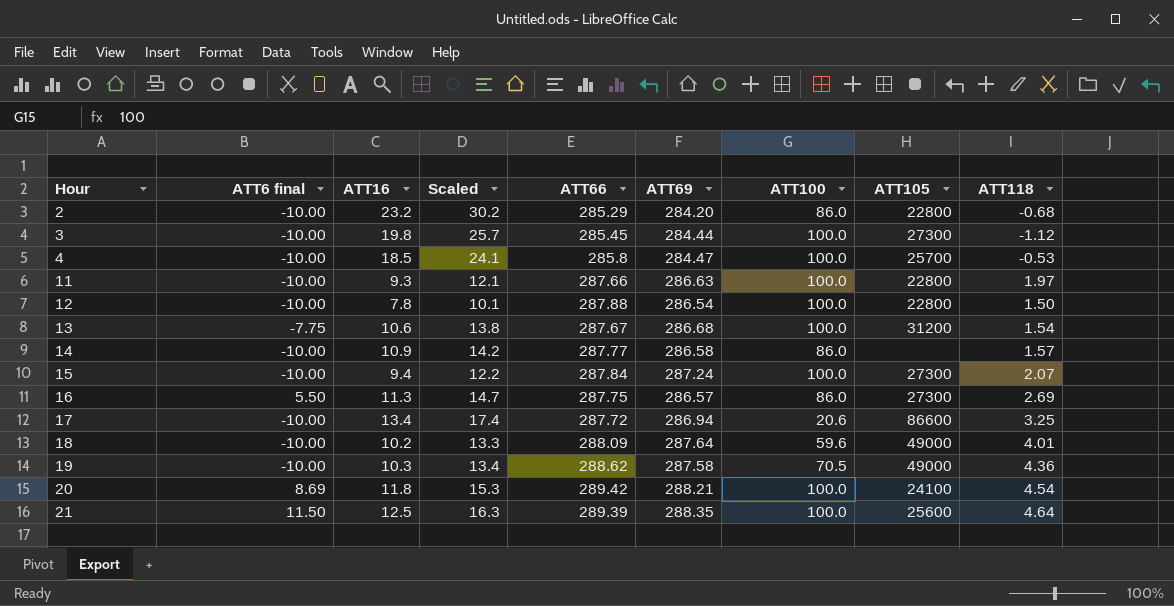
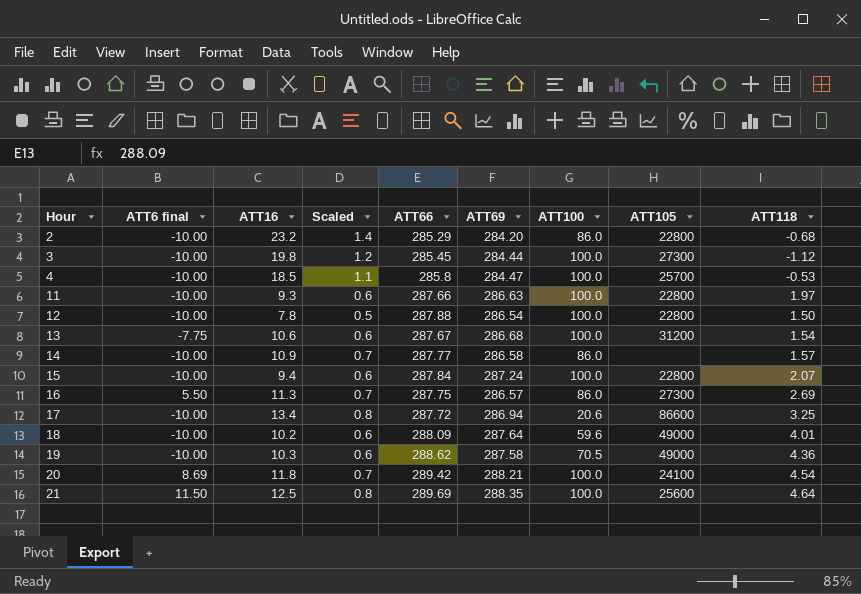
column Scaled | formula: [ATT16] * 1.3 -> [ATT16] * 0.06
15 | ATT105: 27300 -> 22800
21 | ATT66: 289.39 -> 289.69

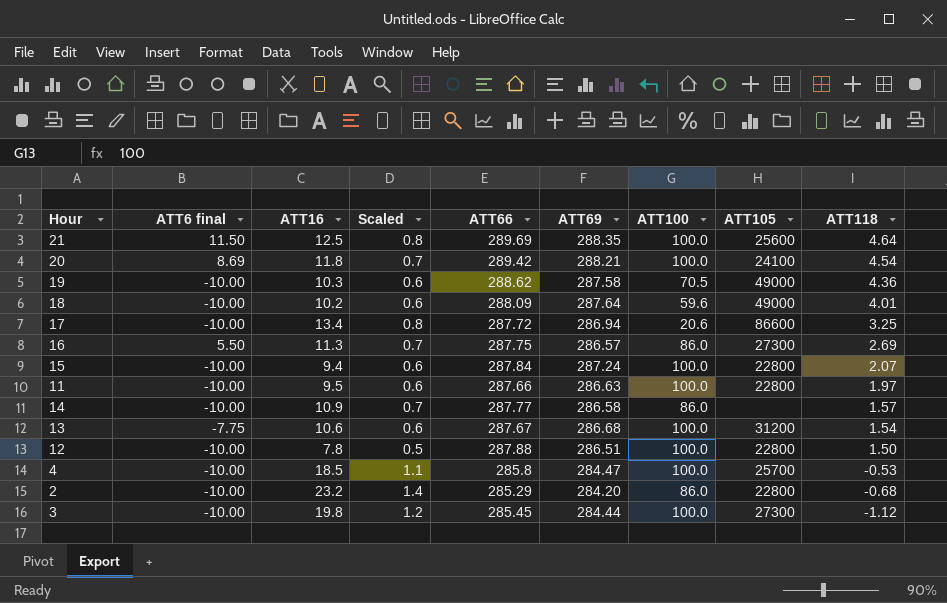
row order: Hour ascending -> ATT118 descending
11 | ATT16: 9.3 -> 9.5
12 | ATT69: 286.54 -> 286.51

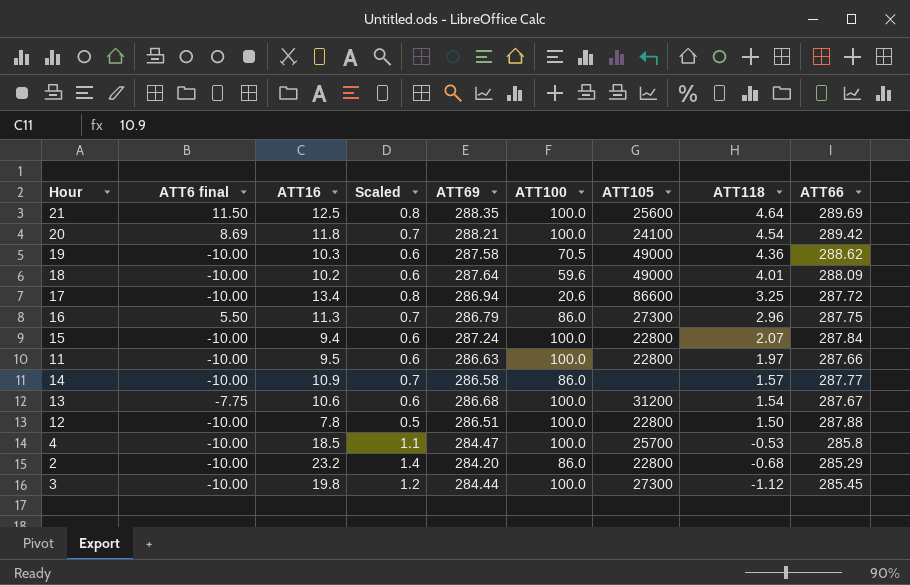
column ATT66 | position: 5 -> 9
16 | ATT69: 286.57 -> 286.79
16 | ATT118: 2.69 -> 2.96

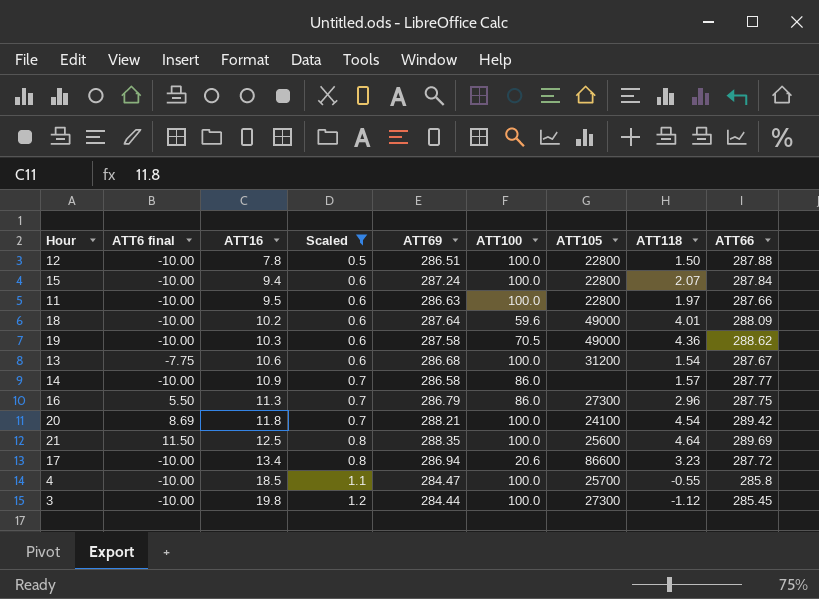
filter: none -> Scaled != 1.4
row order: ATT118 descending -> ATT16 ascending
17 | ATT118: 3.25 -> 3.23
4 | ATT118: -0.53 -> -0.55

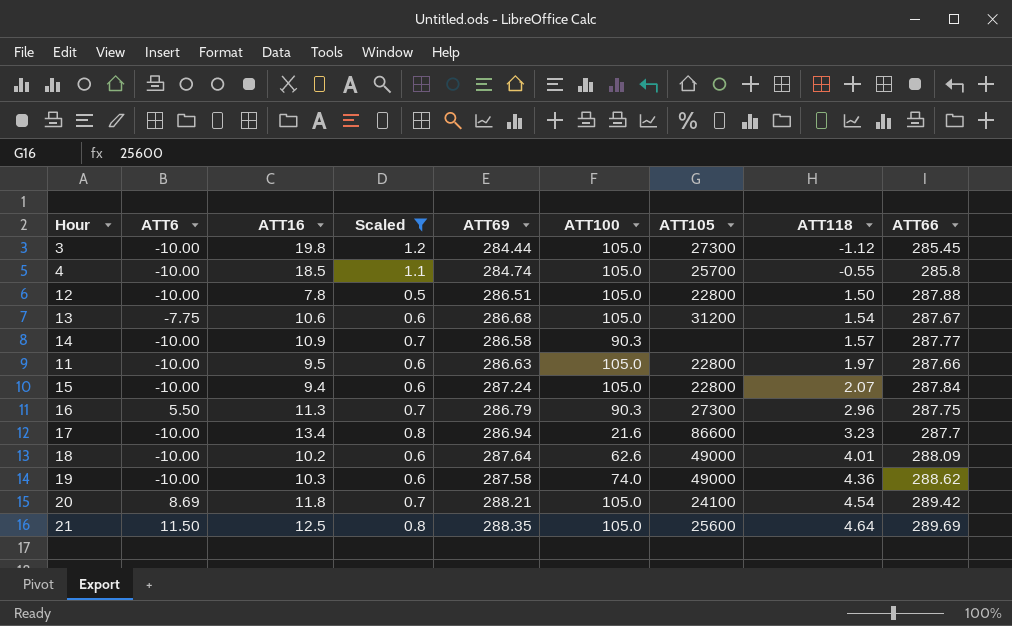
row order: ATT16 ascending -> ATT118 ascending
column name: ATT6 final -> ATT6
3 | ATT100: 100.0 -> 105.0
4 | ATT69: 284.47 -> 284.74
4 | ATT100: 100.0 -> 105.0
12 | ATT100: 100.0 -> 105.0
13 | ATT100: 100.0 -> 105.0
14 | ATT100: 86.0 -> 90.3
11 | ATT100: 100.0 -> 105.0
15 | ATT100: 100.0 -> 105.0
16 | ATT100: 86.0 -> 90.3
17 | ATT100: 20.6 -> 21.6
17 | ATT66: 287.72 -> 287.7
18 | ATT100: 59.6 -> 62.6
19 | ATT100: 70.5 -> 74.0
20 | ATT100: 100.0 -> 105.0
21 | ATT100: 100.0 -> 105.0

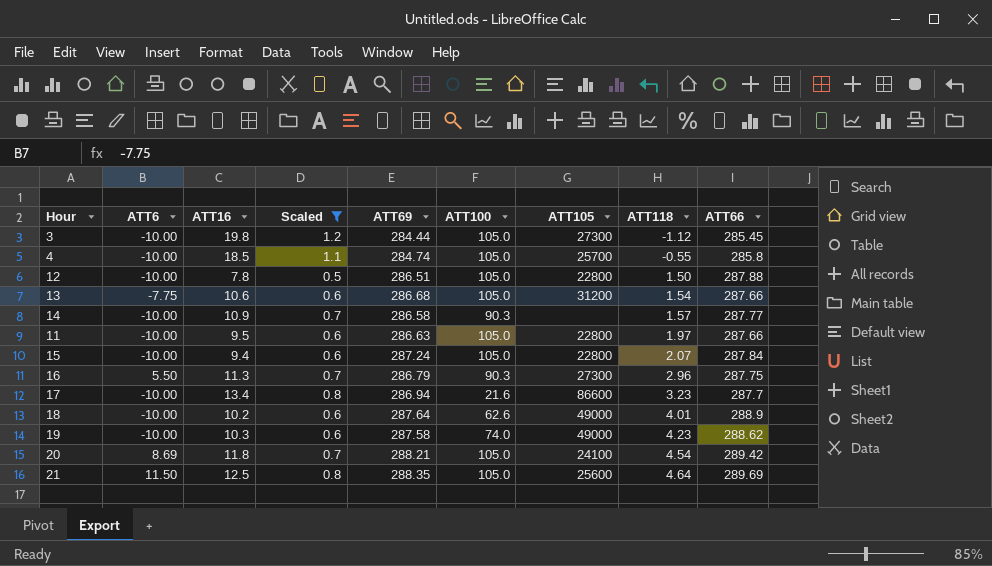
13 | ATT66: 287.67 -> 287.66
18 | ATT66: 288.09 -> 288.9
19 | ATT118: 4.36 -> 4.23

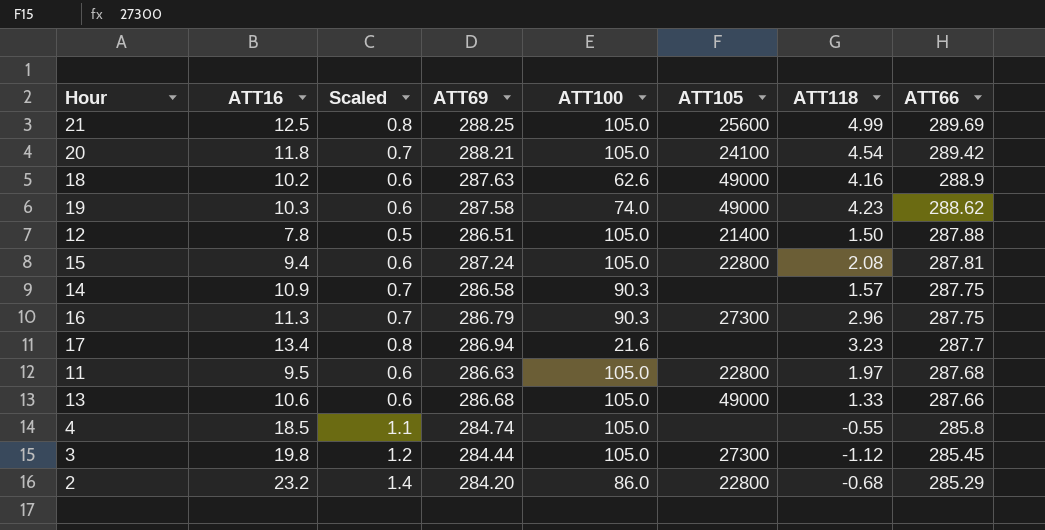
filter: Scaled != 1.4 -> none
row order: ATT118 ascending -> ATT66 descending
column ATT6 | position: 2 -> none
21 | ATT69: 288.35 -> 288.25
21 | ATT118: 4.64 -> 4.99
18 | ATT69: 287.64 -> 287.63
18 | ATT118: 4.01 -> 4.16
12 | ATT105: 22800 -> 21400
15 | ATT118: 2.07 -> 2.08
15 | ATT66: 287.84 -> 287.81
14 | ATT66: 287.77 -> 287.75
17 | ATT105: 86600 -> none
11 | ATT66: 287.66 -> 287.68
13 | ATT105: 31200 -> 49000
13 | ATT118: 1.54 -> 1.33
4 | ATT105: 25700 -> none

